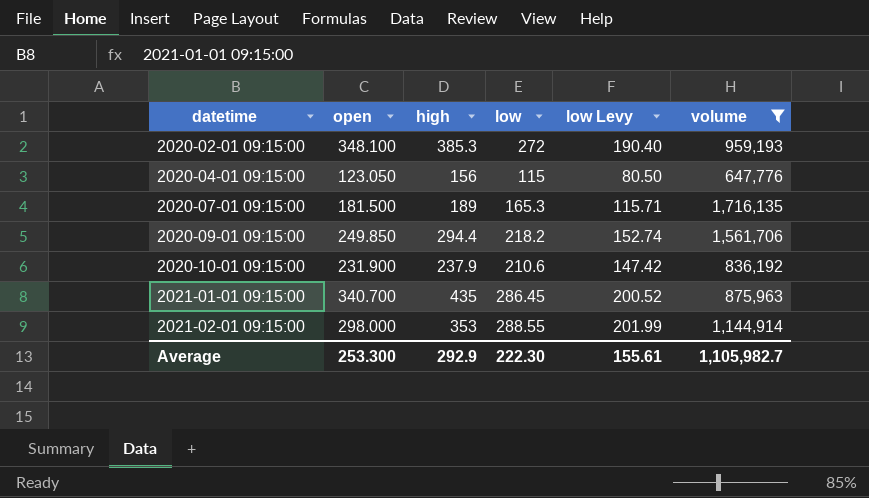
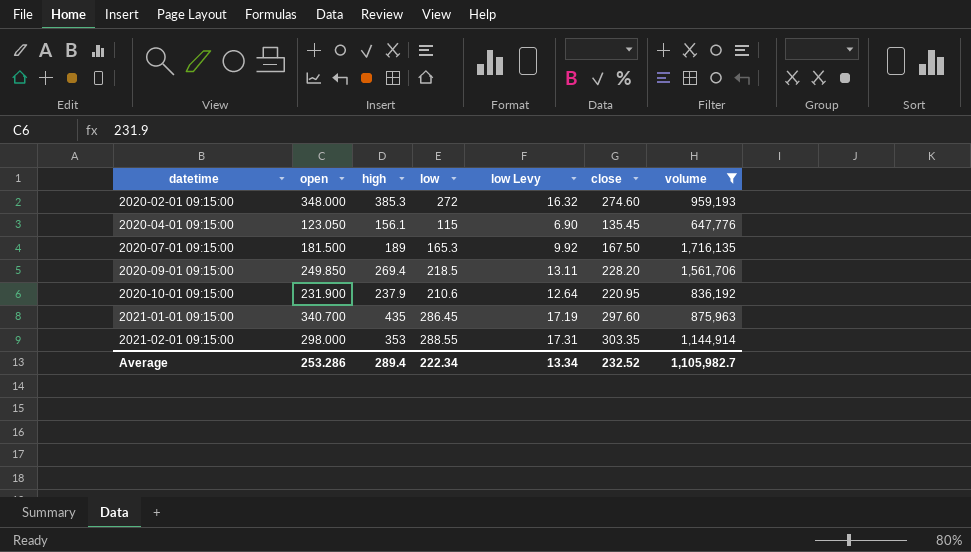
column low Levy | formula: [low] * 0.7 -> [low] * 0.06
column close | position: none -> 6
2020-02-01 09:15:00 | open: 348.100 -> 348.000
2020-04-01 09:15:00 | high: 156 -> 156.1
2020-09-01 09:15:00 | high: 294.4 -> 269.4
2020-09-01 09:15:00 | low: 218.2 -> 218.5
Average | open: 253.300 -> 253.286
Average | high: 292.9 -> 289.4
Average | low: 222.30 -> 222.34
Average | low Levy: 155.61 -> 13.34

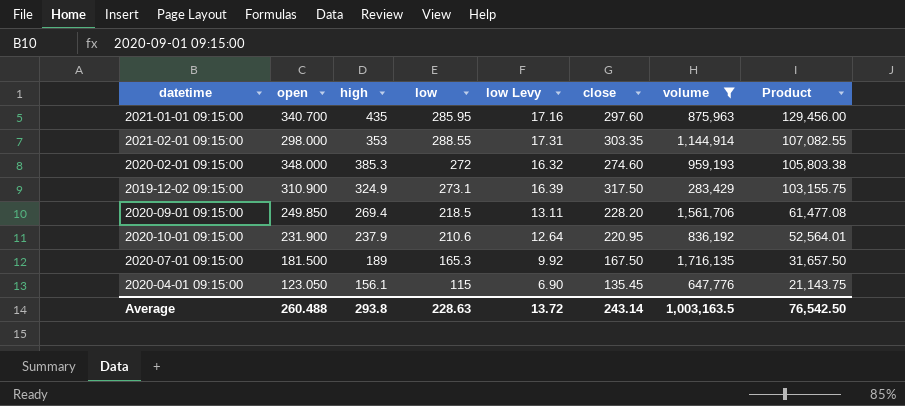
row order: datetime ascending -> Product descending
column Product | formula: none -> [high] * [close]
2021-01-01 09:15:00 | low: 286.45 -> 285.95
2021-01-01 09:15:00 | low Levy: 17.19 -> 17.16
row 2019-12-02 09:15:00: none -> 310.900 | 324.9 | 273.1 | 16.39 | 317.50 | 283,429 | 103,155.75
Average | open: 253.286 -> 260.488
Average | high: 289.4 -> 293.8
Average | low: 222.34 -> 228.63
Average | low Levy: 13.34 -> 13.72
Average | close: 232.52 -> 243.14
Average | volume: 1,105,982.7 -> 1,003,163.5

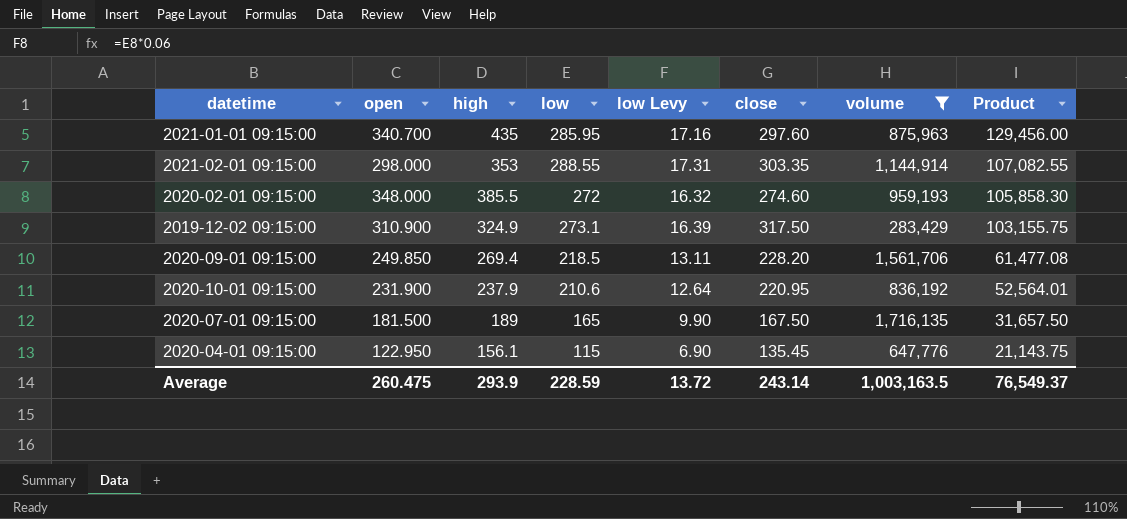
2020-02-01 09:15:00 | high: 385.3 -> 385.5
2020-02-01 09:15:00 | Product: 105,803.38 -> 105,858.30
2020-07-01 09:15:00 | low: 165.3 -> 165
2020-07-01 09:15:00 | low Levy: 9.92 -> 9.90
2020-04-01 09:15:00 | open: 123.050 -> 122.950
Average | open: 260.488 -> 260.475
Average | high: 293.8 -> 293.9
Average | low: 228.63 -> 228.59
Average | Product: 76,542.50 -> 76,549.37

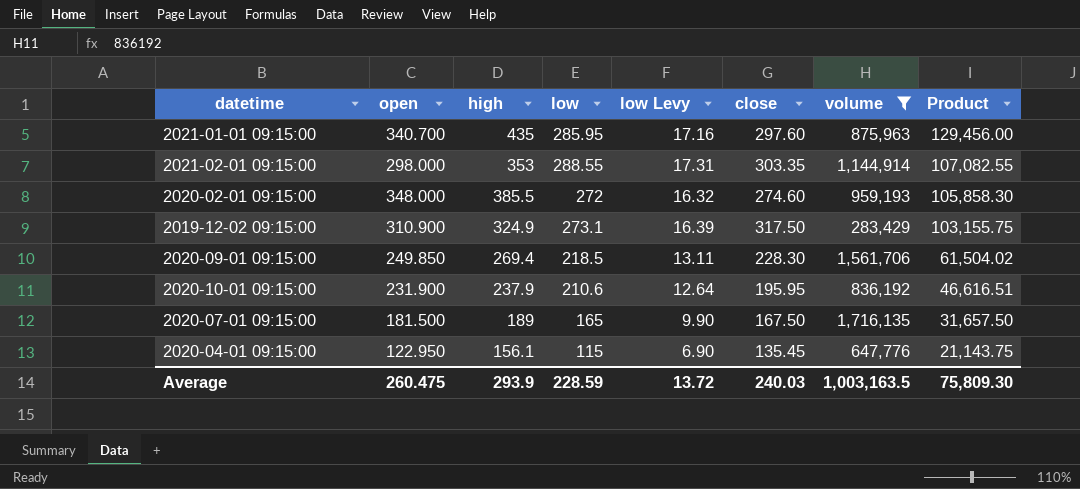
2020-09-01 09:15:00 | close: 228.20 -> 228.30
2020-09-01 09:15:00 | Product: 61,477.08 -> 61,504.02
2020-10-01 09:15:00 | close: 220.95 -> 195.95
2020-10-01 09:15:00 | Product: 52,564.01 -> 46,616.51
Average | close: 243.14 -> 240.03
Average | Product: 76,549.37 -> 75,809.30

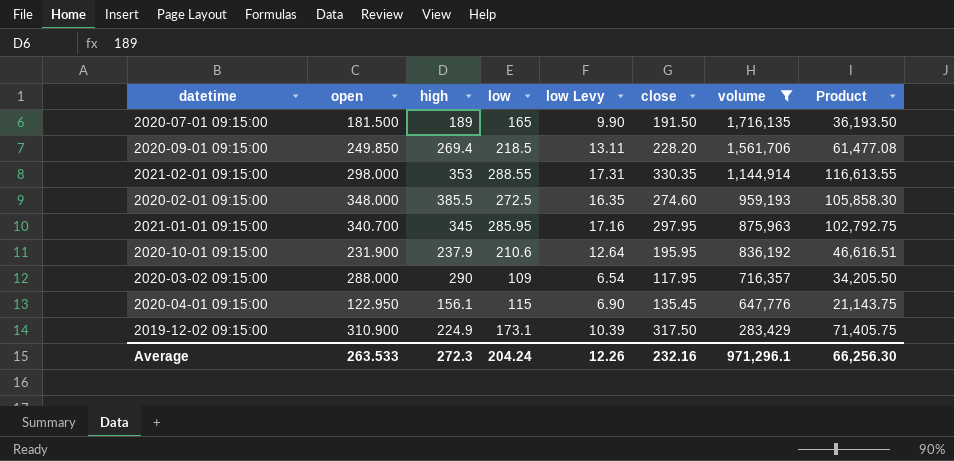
row order: Product descending -> volume descending
2020-07-01 09:15:00 | close: 167.50 -> 191.50
2020-07-01 09:15:00 | Product: 31,657.50 -> 36,193.50
2020-09-01 09:15:00 | close: 228.30 -> 228.20
2020-09-01 09:15:00 | Product: 61,504.02 -> 61,477.08
2021-02-01 09:15:00 | close: 303.35 -> 330.35
2021-02-01 09:15:00 | Product: 107,082.55 -> 116,613.55
2020-02-01 09:15:00 | low: 272 -> 272.5
2020-02-01 09:15:00 | low Levy: 16.32 -> 16.35
2021-01-01 09:15:00 | high: 435 -> 345
2021-01-01 09:15:00 | close: 297.60 -> 297.95
2021-01-01 09:15:00 | Product: 129,456.00 -> 102,792.75
row 2020-03-02 09:15:00: none -> 288.000 | 290 | 109 | 6.54 | 117.95 | 716,357 | 34,205.50
2019-12-02 09:15:00 | high: 324.9 -> 224.9
2019-12-02 09:15:00 | low: 273.1 -> 173.1
2019-12-02 09:15:00 | low Levy: 16.39 -> 10.39
2019-12-02 09:15:00 | Product: 103,155.75 -> 71,405.75
Average | open: 260.475 -> 263.533
Average | high: 293.9 -> 272.3
Average | low: 228.59 -> 204.24
Average | low Levy: 13.72 -> 12.26
Average | close: 240.03 -> 232.16
Average | volume: 1,003,163.5 -> 971,296.1
Average | Product: 75,809.30 -> 66,256.30

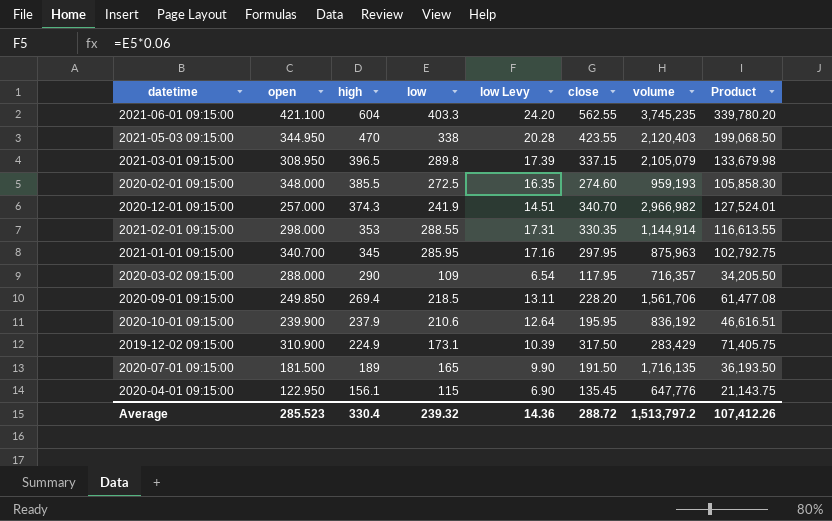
filter: volume <= 1,716,135 -> none
row order: volume descending -> high descending
2020-10-01 09:15:00 | open: 231.900 -> 239.900
Average | open: 263.533 -> 285.523
Average | high: 272.3 -> 330.4
Average | low: 204.24 -> 239.32
Average | low Levy: 12.26 -> 14.36
Average | close: 232.16 -> 288.72
Average | volume: 971,296.1 -> 1,513,797.2
Average | Product: 66,256.30 -> 107,412.26

